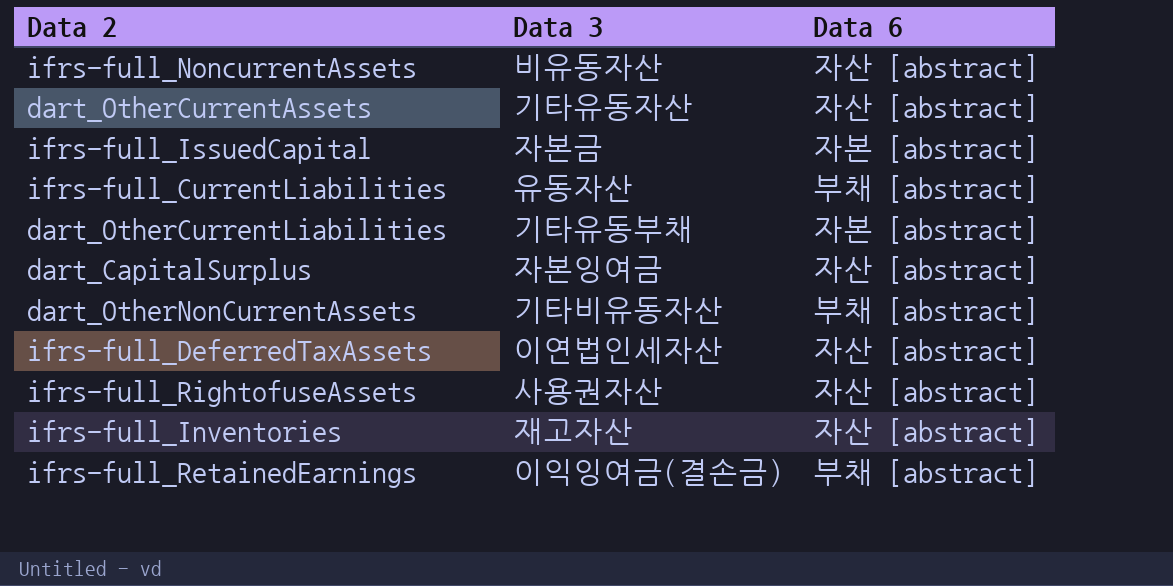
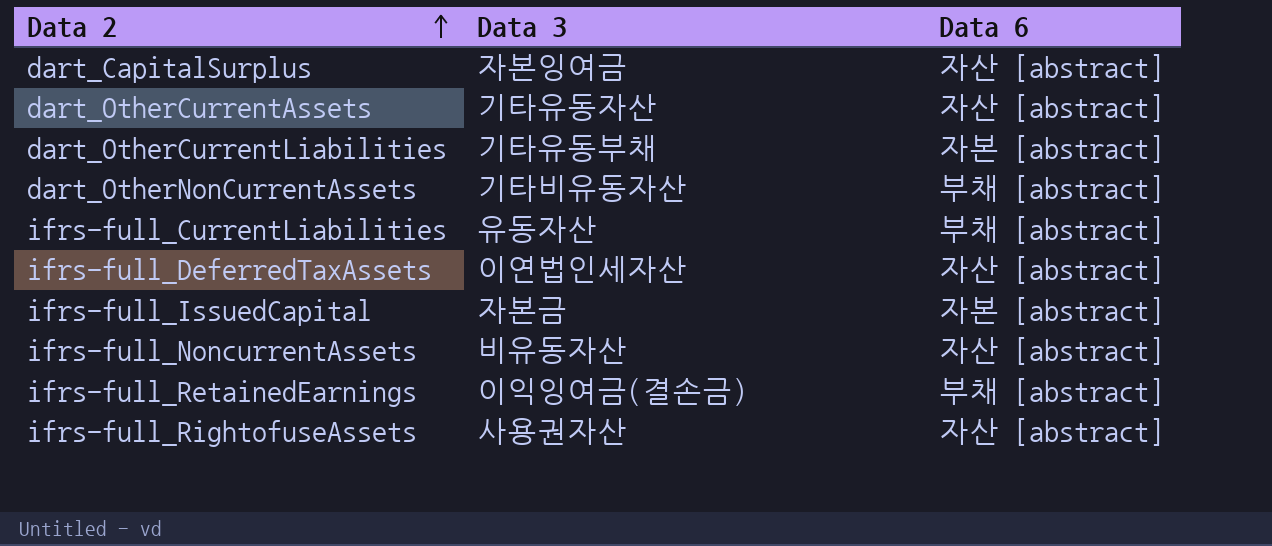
row order: none -> Data 2 ascending
row ifrs-full_Inventories: 재고자산 | 자산 [abstract] -> none

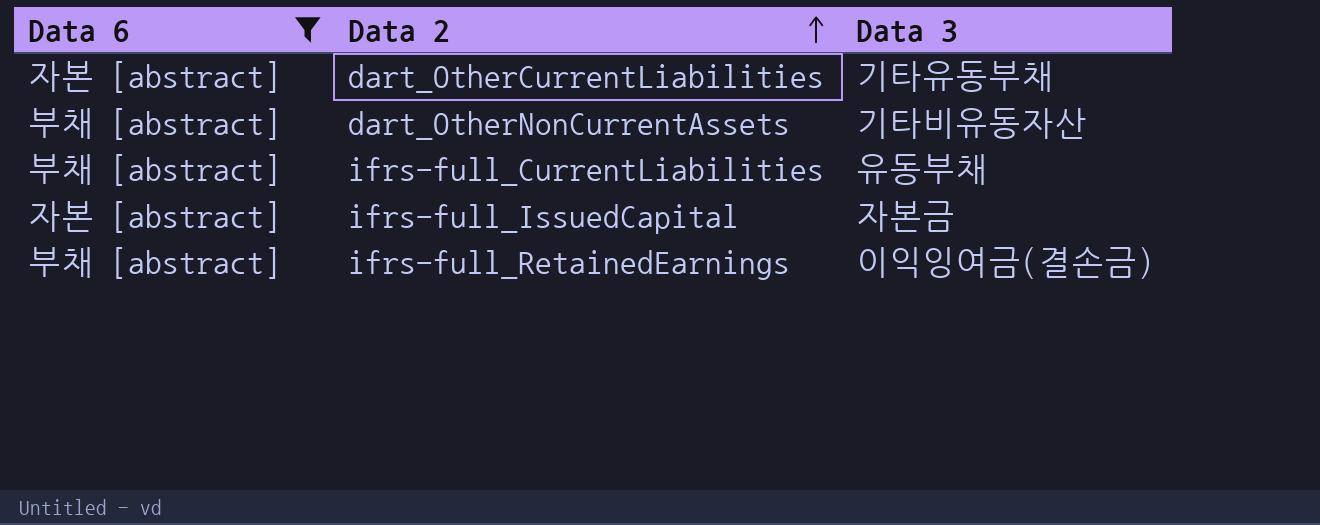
filter: none -> Data 6 != 자산 [abstract]
column Data 6 | position: 3 -> 1
ifrs-full_CurrentLiabilities | Data 3: 유동자산 -> 유동부채

